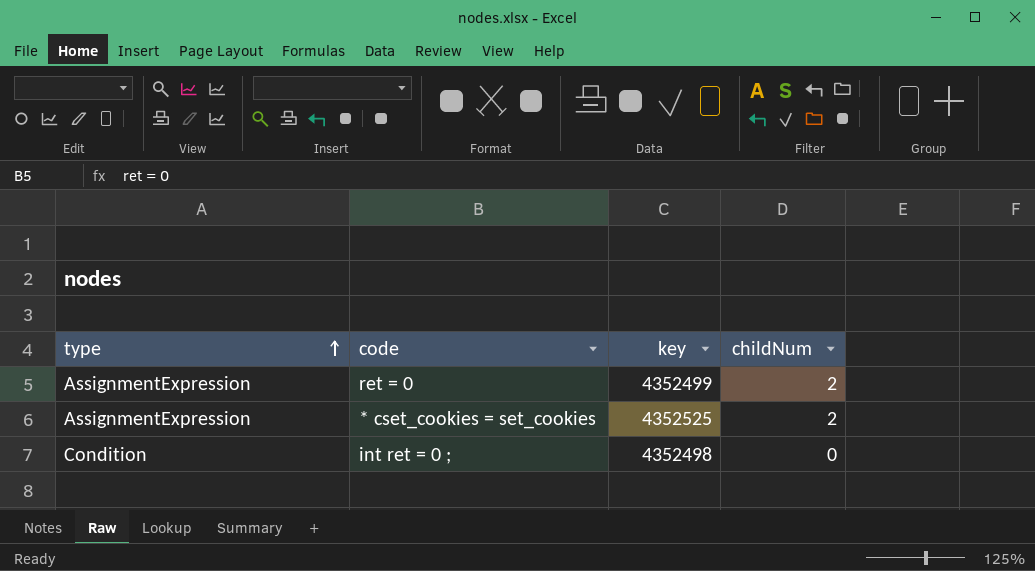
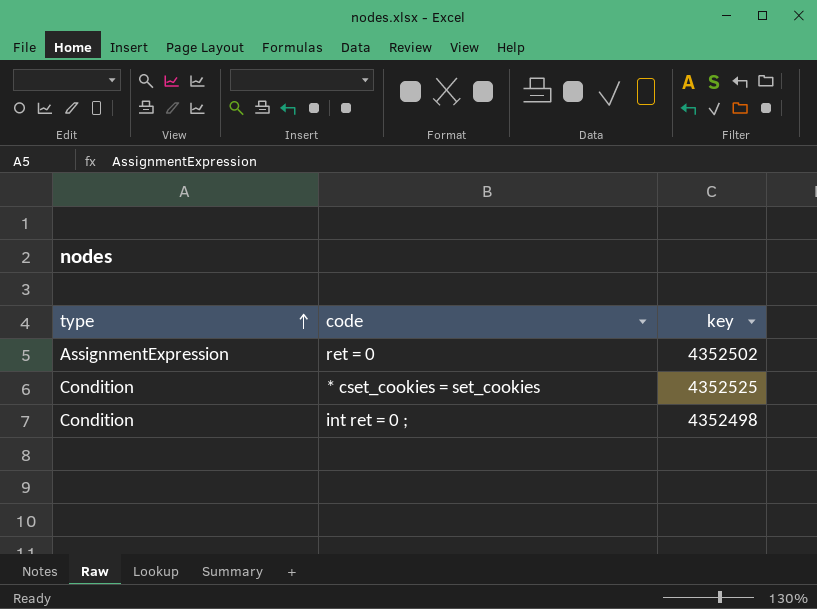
column childNum | position: 4 -> none
ret = 0 | key: 4352499 -> 4352502
* cset_cookies = set_cookies | type: AssignmentExpression -> Condition

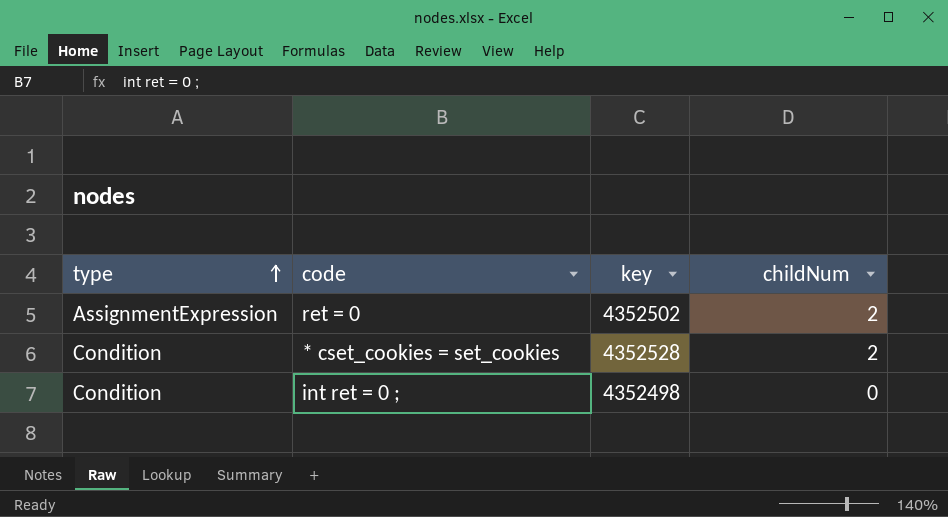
column childNum | position: none -> 4
* cset_cookies = set_cookies | key: 4352525 -> 4352528

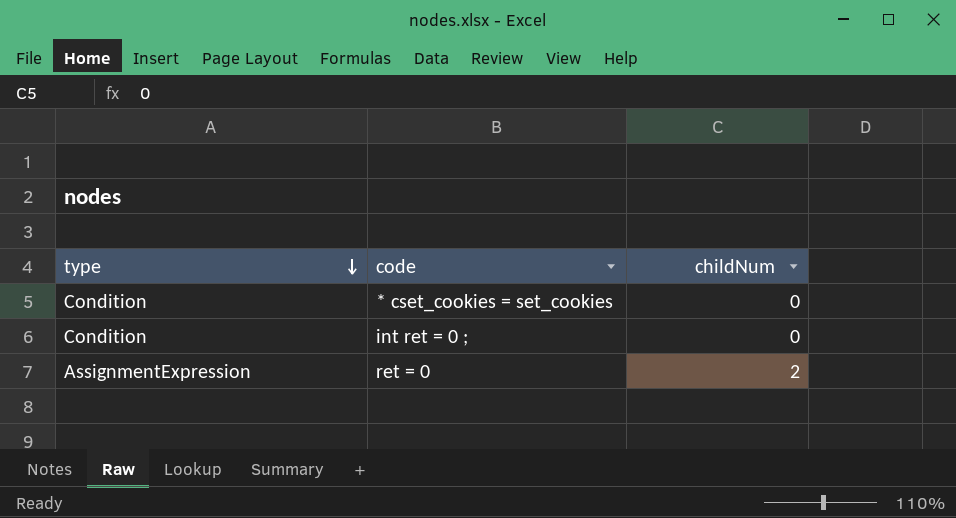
row order: type ascending -> type descending
column key | position: 3 -> none
* cset_cookies = set_cookies | childNum: 2 -> 0

